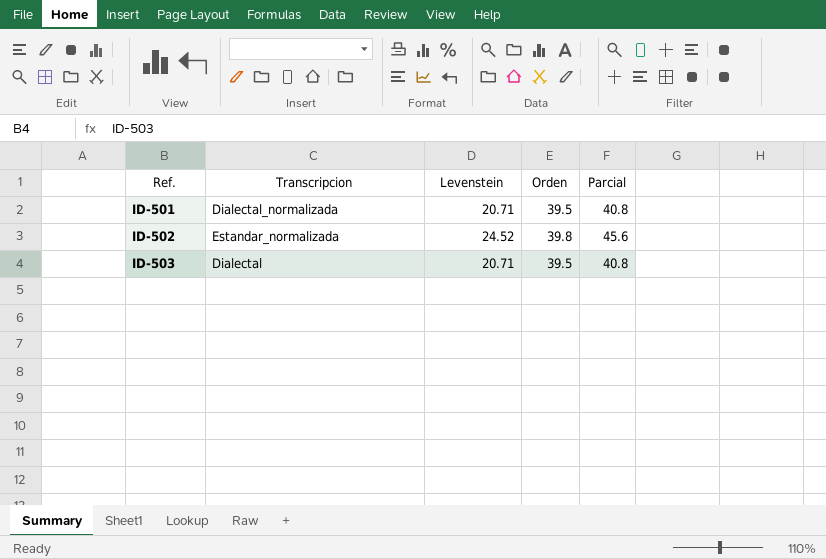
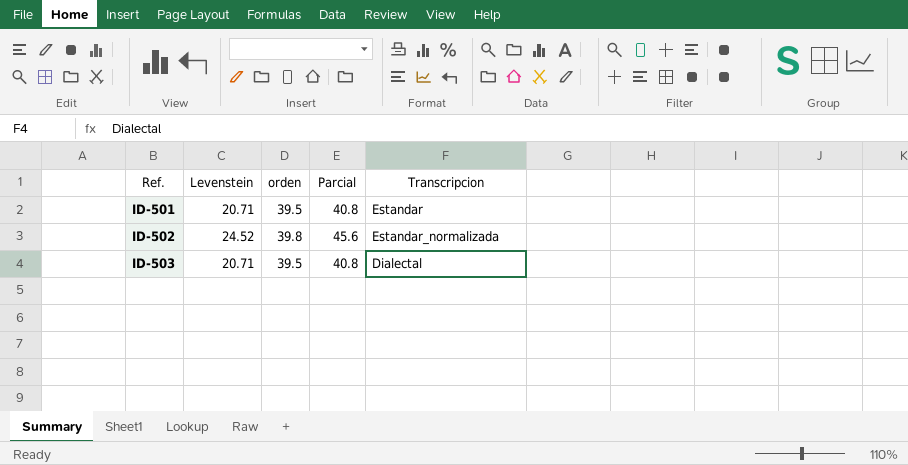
column name: Orden -> orden
column Transcripcion | position: 2 -> 5
ID-501 | Transcripcion: Dialectal_normalizada -> Estandar

